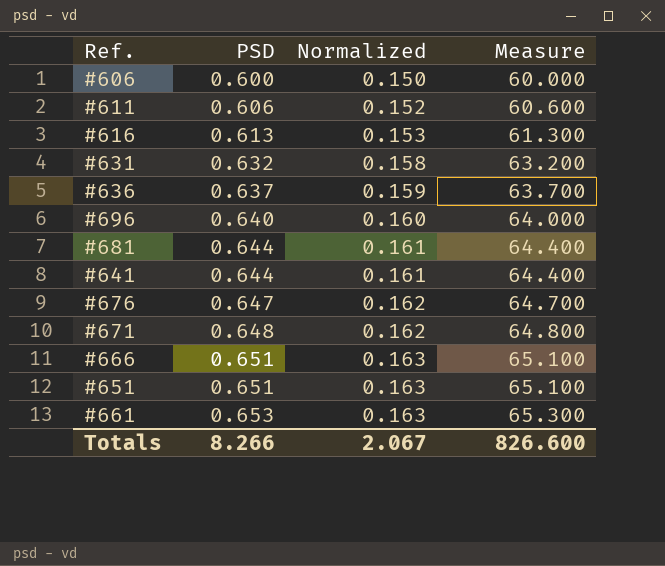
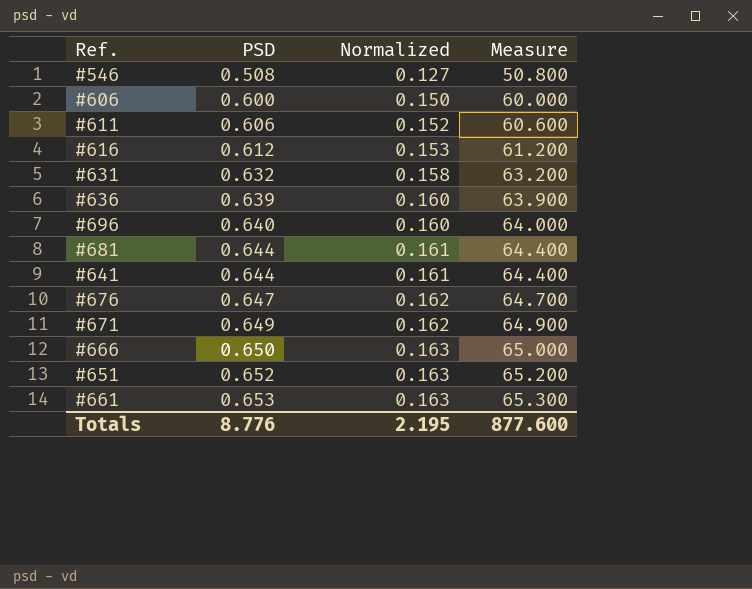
row #546: none -> 0.508 | 0.127 | 50.800
#616 | PSD: 0.613 -> 0.612
#616 | Measure: 61.300 -> 61.200
#636 | PSD: 0.637 -> 0.639
#636 | Normalized: 0.159 -> 0.160
#636 | Measure: 63.700 -> 63.900
#671 | PSD: 0.648 -> 0.649
#671 | Measure: 64.800 -> 64.900
#666 | PSD: 0.651 -> 0.650
#666 | Measure: 65.100 -> 65.000
#651 | PSD: 0.651 -> 0.652
#651 | Measure: 65.100 -> 65.200
Totals | PSD: 8.266 -> 8.776
Totals | Normalized: 2.067 -> 2.195
Totals | Measure: 826.600 -> 877.600

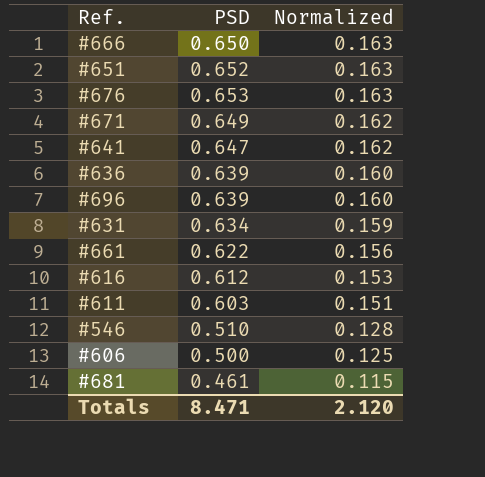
row order: PSD ascending -> Normalized descending
column Measure | formula: [PSD] * 100 -> none
#676 | PSD: 0.647 -> 0.653
#676 | Normalized: 0.162 -> 0.163
#641 | PSD: 0.644 -> 0.647
#641 | Normalized: 0.161 -> 0.162
#696 | PSD: 0.640 -> 0.639
#631 | PSD: 0.632 -> 0.634
#631 | Normalized: 0.158 -> 0.159
#661 | PSD: 0.653 -> 0.622
#661 | Normalized: 0.163 -> 0.156
#611 | PSD: 0.606 -> 0.603
#611 | Normalized: 0.152 -> 0.151
#546 | PSD: 0.508 -> 0.510
#546 | Normalized: 0.127 -> 0.128
#606 | PSD: 0.600 -> 0.500
#606 | Normalized: 0.150 -> 0.125
#681 | PSD: 0.644 -> 0.461
#681 | Normalized: 0.161 -> 0.115
Totals | PSD: 8.776 -> 8.471
Totals | Normalized: 2.195 -> 2.120

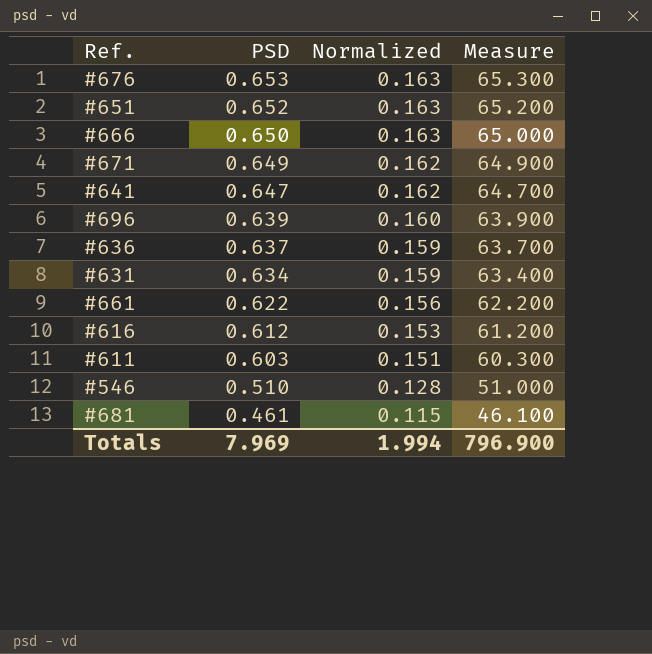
row order: Normalized descending -> PSD descending
column Measure | formula: none -> [PSD] * 100
row #606: 0.500 | 0.125 -> none
#636 | PSD: 0.639 -> 0.637
#636 | Normalized: 0.160 -> 0.159
Totals | PSD: 8.471 -> 7.969
Totals | Normalized: 2.120 -> 1.994

